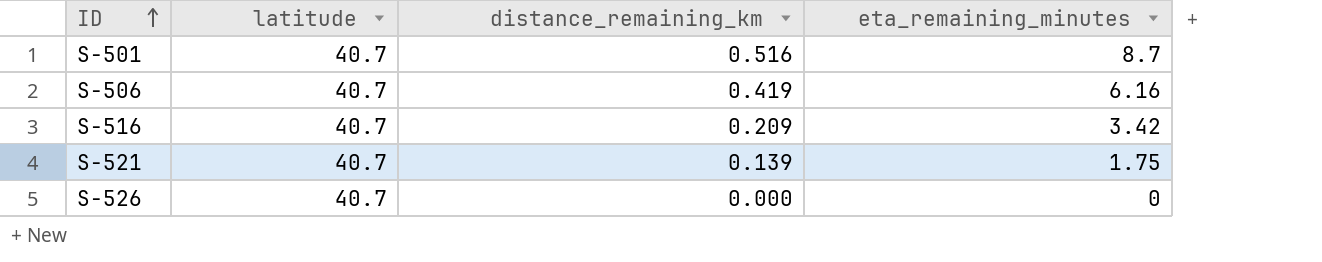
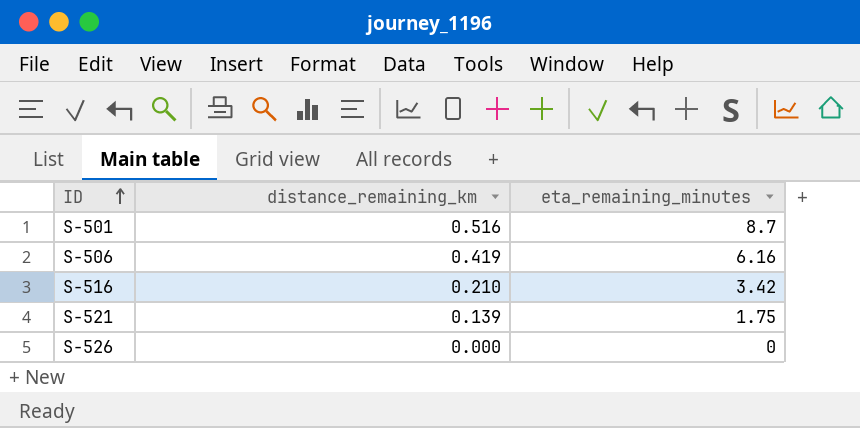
column latitude | position: 2 -> none
S-516 | distance_remaining_km: 0.209 -> 0.210

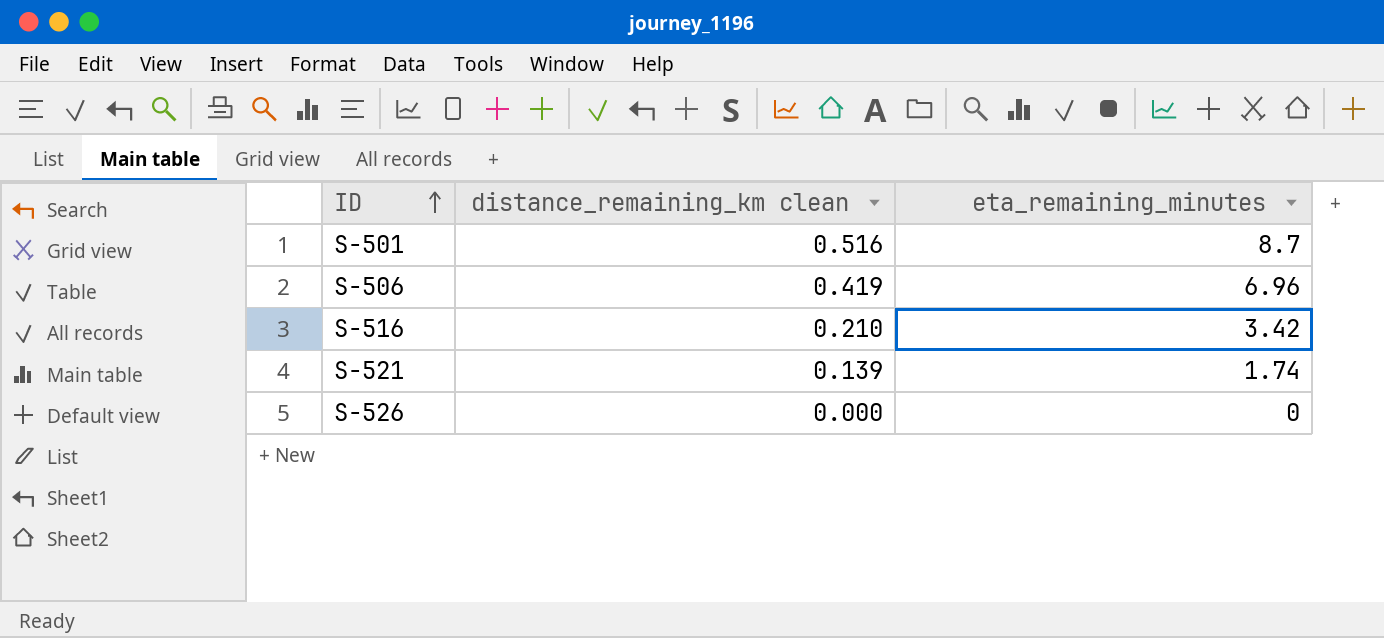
column name: distance_remaining_km -> distance_remaining_km clean
S-506 | eta_remaining_minutes: 6.16 -> 6.96
S-521 | eta_remaining_minutes: 1.75 -> 1.74

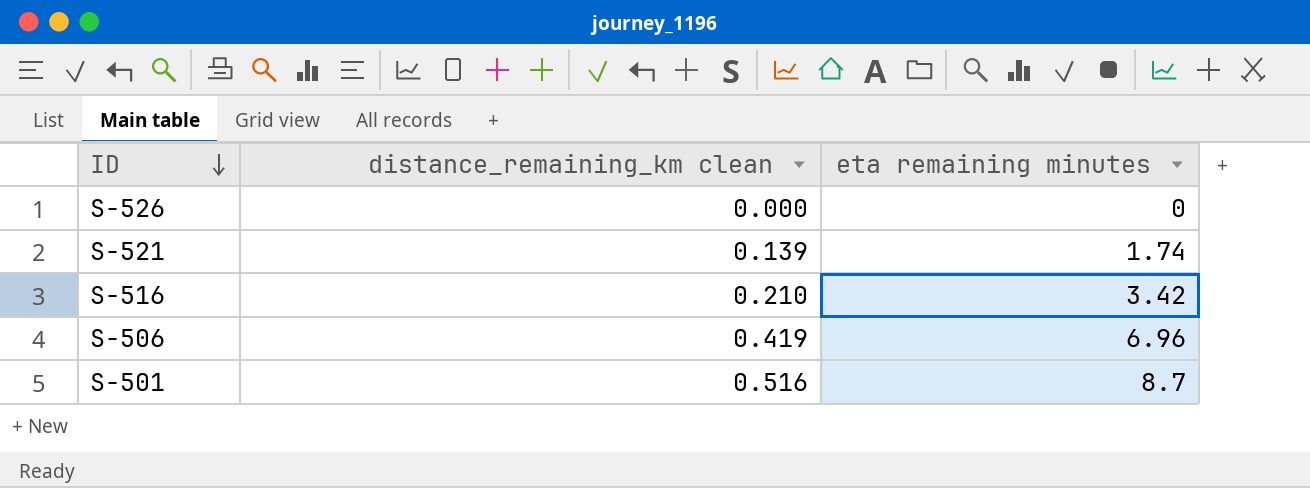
row order: ID ascending -> ID descending
column name: eta_remaining_minutes -> eta remaining minutes

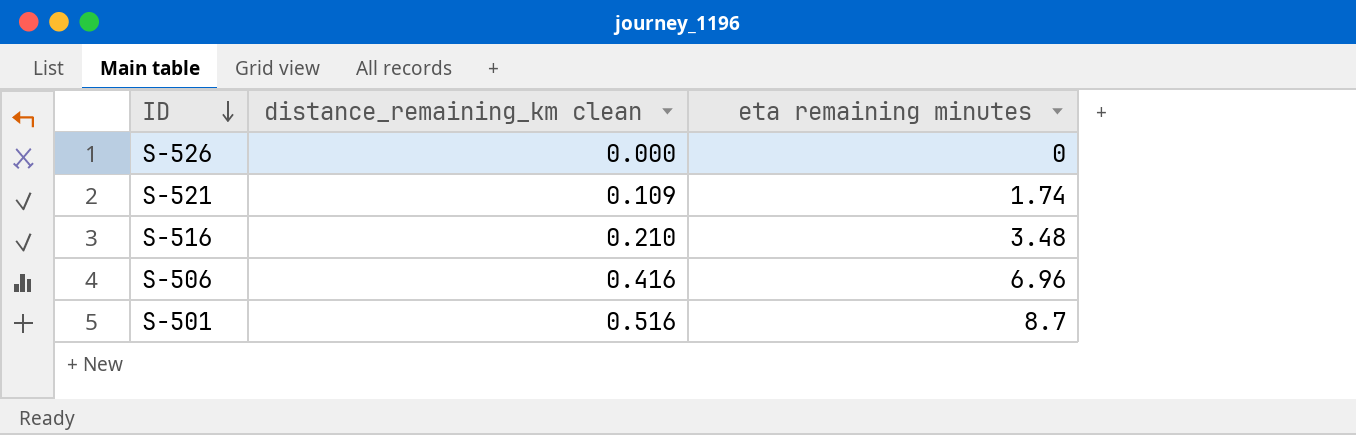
S-521 | distance_remaining_km clean: 0.139 -> 0.109
S-516 | eta remaining minutes: 3.42 -> 3.48
S-506 | distance_remaining_km clean: 0.419 -> 0.416

